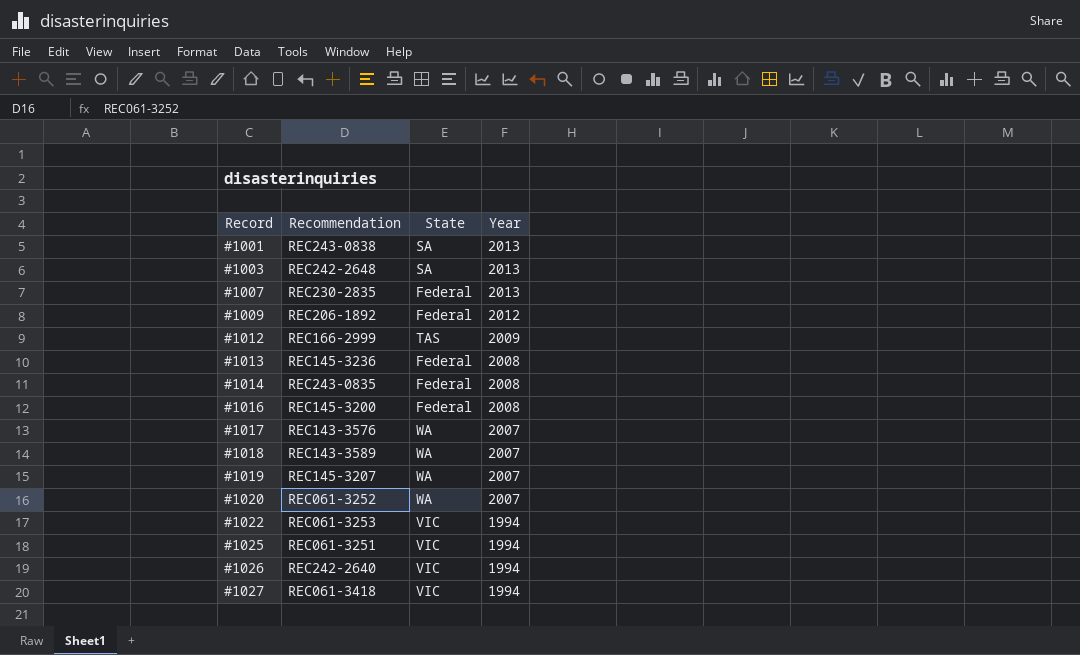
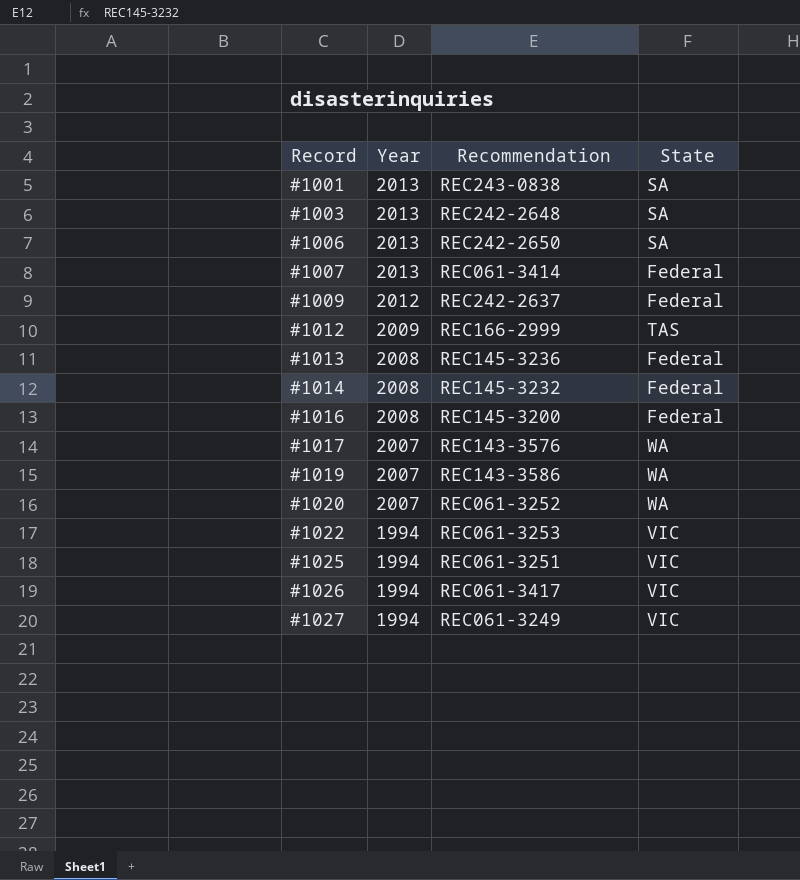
column Year | position: 4 -> 2
row #1018: REC143-3589 | WA | 2007 -> none
row #1006: none -> 2013 | REC242-2650 | SA
#1007 | Recommendation: REC230-2835 -> REC061-3414
#1009 | Recommendation: REC206-1892 -> REC242-2637
#1014 | Recommendation: REC243-0835 -> REC145-3232
#1019 | Recommendation: REC145-3207 -> REC143-3586
#1026 | Recommendation: REC242-2640 -> REC061-3417
#1027 | Recommendation: REC061-3418 -> REC061-3249

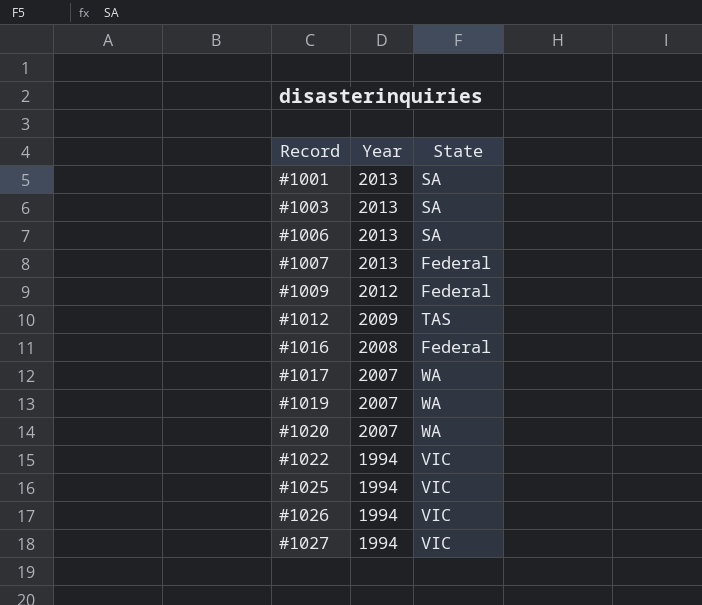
column Recommendation | position: 3 -> none
row #1013: 2008 | REC145-3236 | Federal -> none
row #1014: 2008 | REC145-3232 | Federal -> none

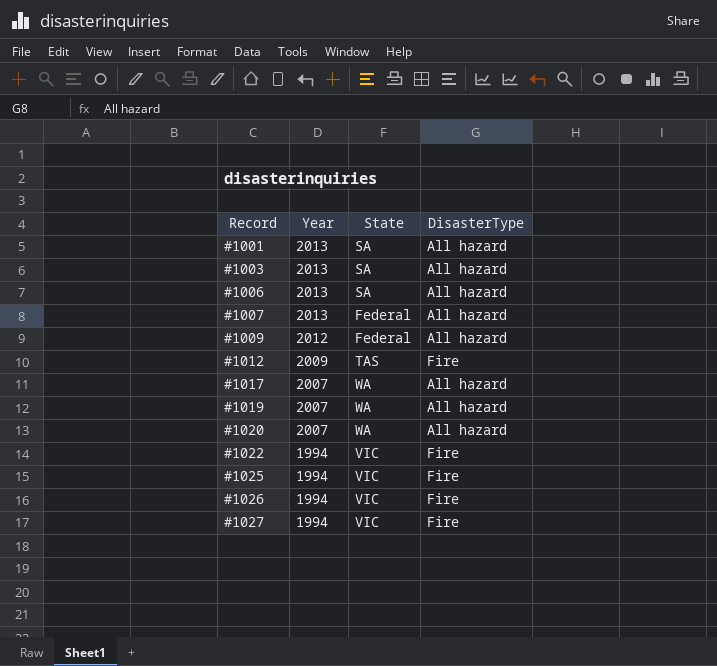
column DisasterType | position: none -> 4
row #1016: 2008 | Federal -> none

